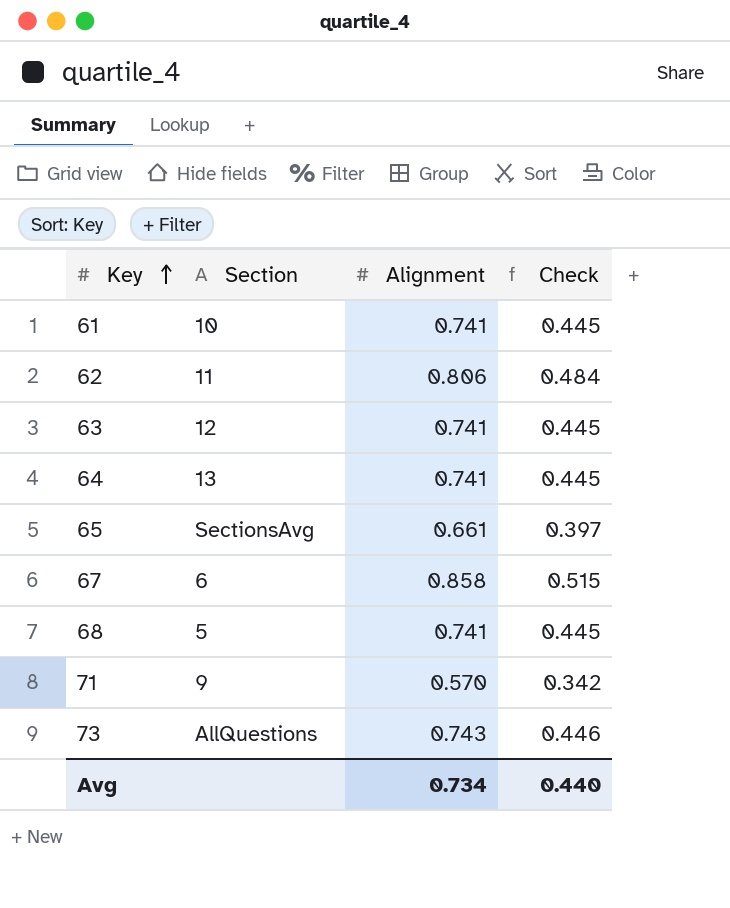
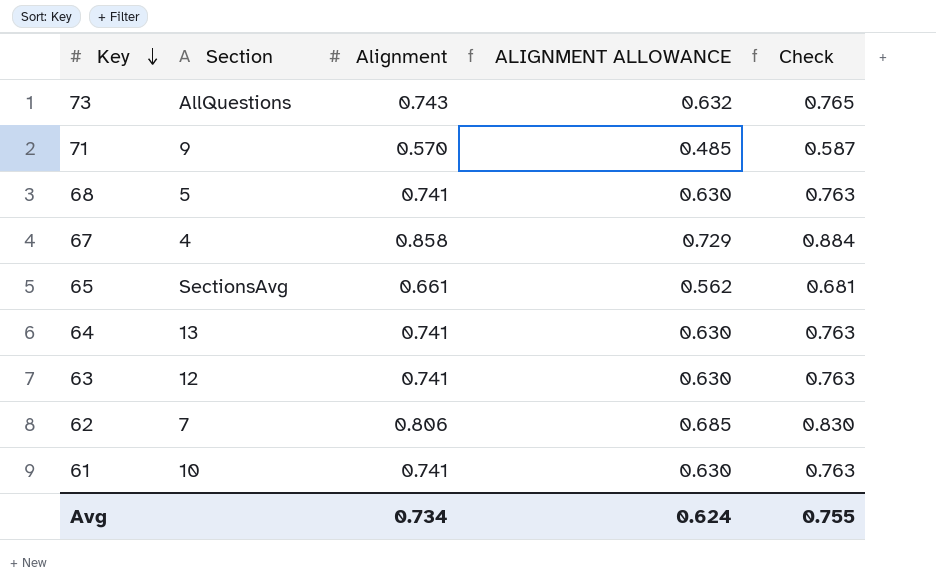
row order: Key ascending -> Key descending
column ALIGNMENT ALLOWANCE | formula: none -> [Alignment] * 0.85
column Check | formula: [Alignment] * 0.6 -> [Alignment] * 1.03
67 | Section: 6 -> 4
62 | Section: 11 -> 7
Avg | Check: 0.440 -> 0.755

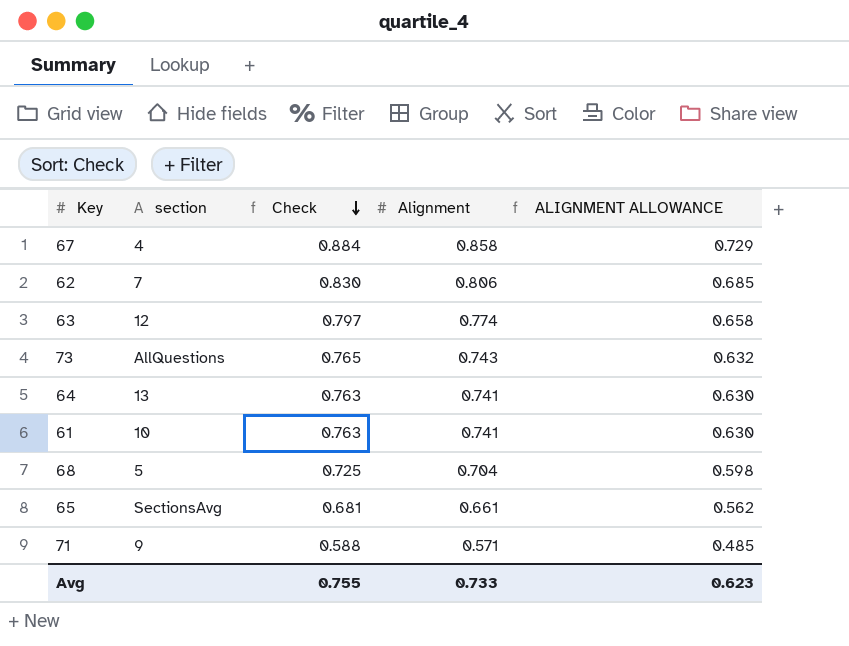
row order: Key descending -> Check descending
column name: Section -> section
column Check | position: 5 -> 3
63 | Check: 0.763 -> 0.797
63 | Alignment: 0.741 -> 0.774
63 | ALIGNMENT ALLOWANCE: 0.630 -> 0.658
68 | Check: 0.763 -> 0.725
68 | Alignment: 0.741 -> 0.704
68 | ALIGNMENT ALLOWANCE: 0.630 -> 0.598
71 | Check: 0.587 -> 0.588
71 | Alignment: 0.570 -> 0.571
Avg | Alignment: 0.734 -> 0.733
Avg | ALIGNMENT ALLOWANCE: 0.624 -> 0.623

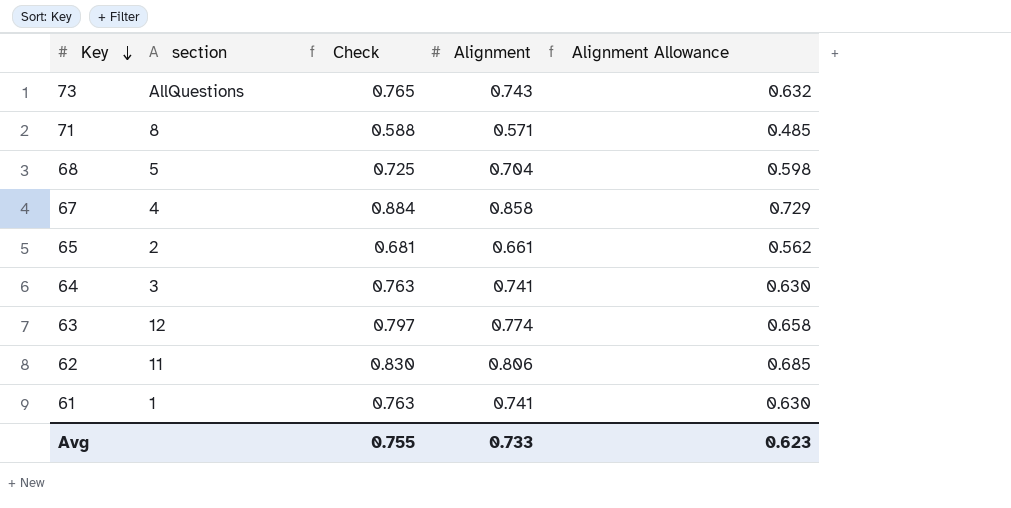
row order: Check descending -> Key descending
column name: ALIGNMENT ALLOWANCE -> Alignment Allowance
71 | section: 9 -> 8
65 | section: SectionsAvg -> 2
64 | section: 13 -> 3
62 | section: 7 -> 11
61 | section: 10 -> 1

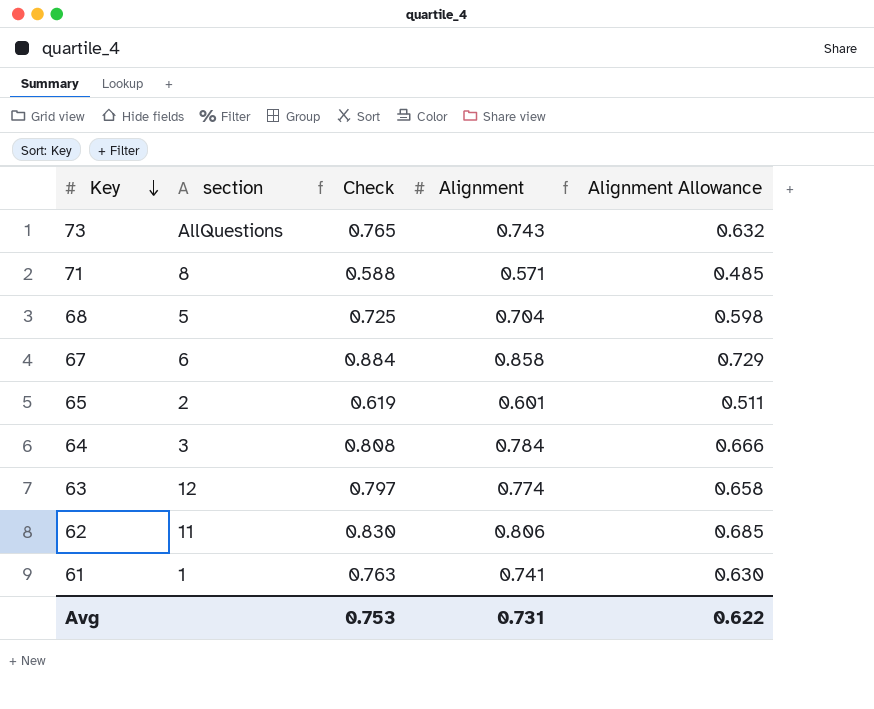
67 | section: 4 -> 6
65 | Check: 0.681 -> 0.619
65 | Alignment: 0.661 -> 0.601
65 | Alignment Allowance: 0.562 -> 0.511
64 | Check: 0.763 -> 0.808
64 | Alignment: 0.741 -> 0.784
64 | Alignment Allowance: 0.630 -> 0.666
Avg | Check: 0.755 -> 0.753
Avg | Alignment: 0.733 -> 0.731
Avg | Alignment Allowance: 0.623 -> 0.622

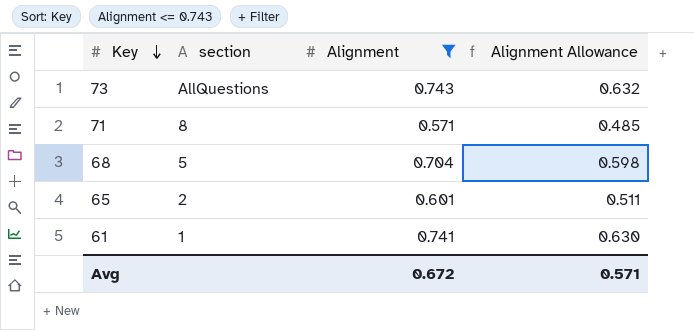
filter: none -> Alignment <= 0.743
column Check | formula: [Alignment] * 1.03 -> none
Avg | Alignment: 0.731 -> 0.672
Avg | Alignment Allowance: 0.622 -> 0.571

